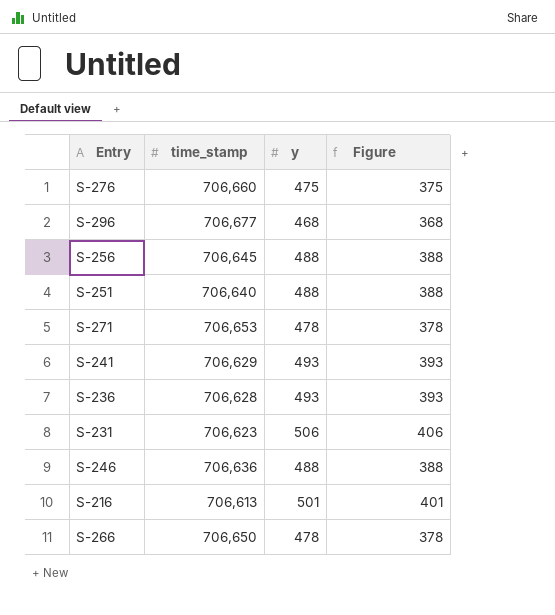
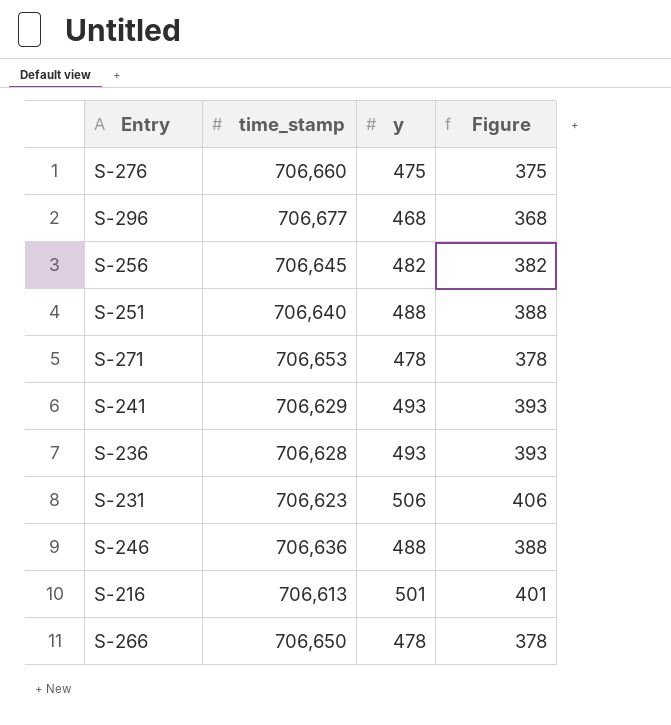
S-256 | y: 488 -> 482
S-256 | Figure: 388 -> 382

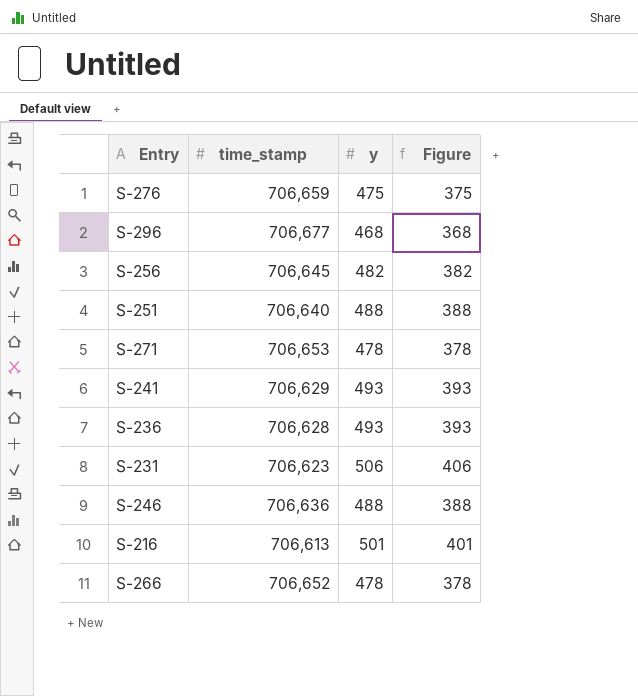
S-276 | time_stamp: 706,660 -> 706,659
S-266 | time_stamp: 706,650 -> 706,652

